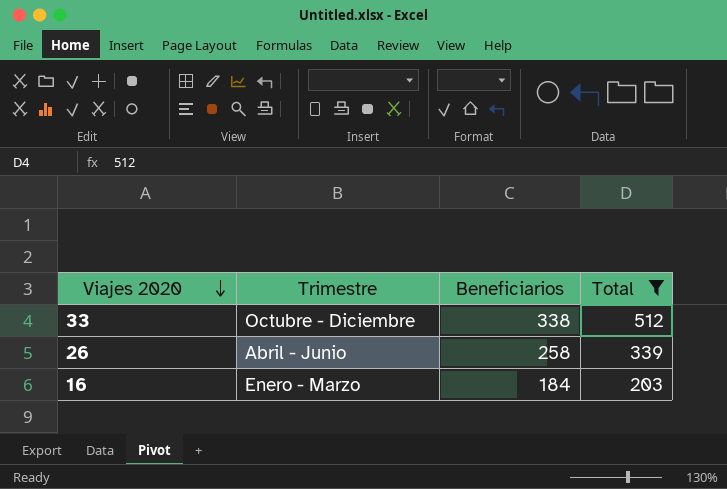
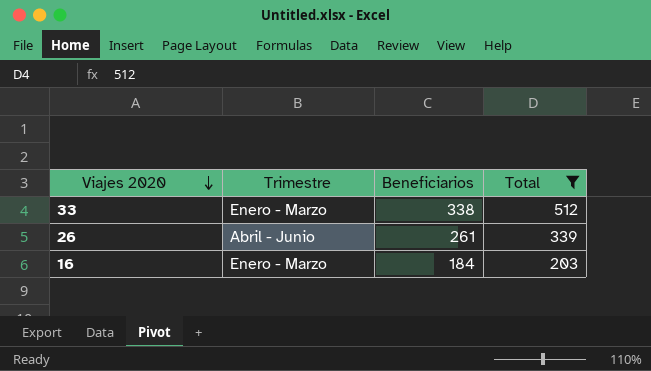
33 | Trimestre: Octubre - Diciembre -> Enero - Marzo
26 | Beneficiarios: 258 -> 261

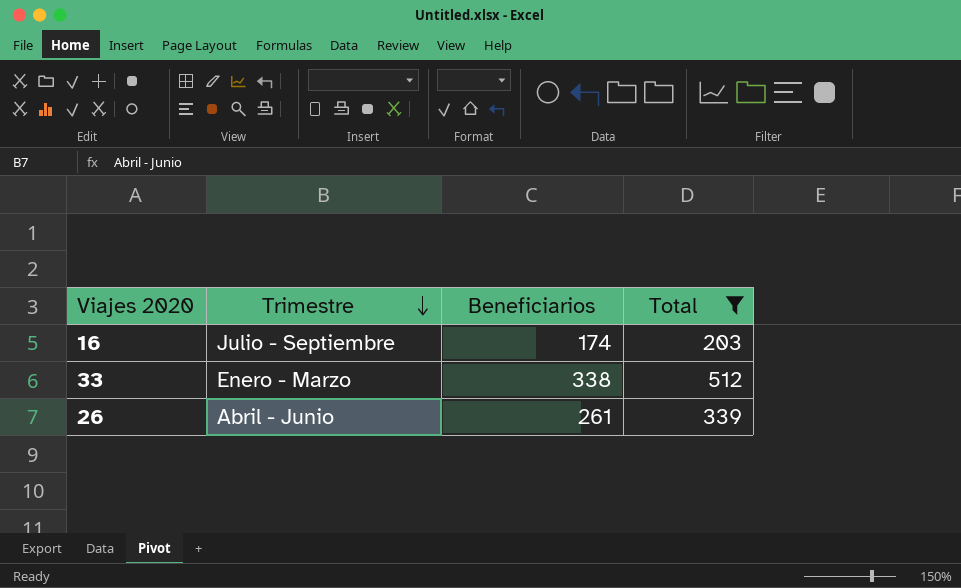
row order: Viajes 2020 descending -> Trimestre descending
16 | Trimestre: Enero - Marzo -> Julio - Septiembre
16 | Beneficiarios: 184 -> 174

